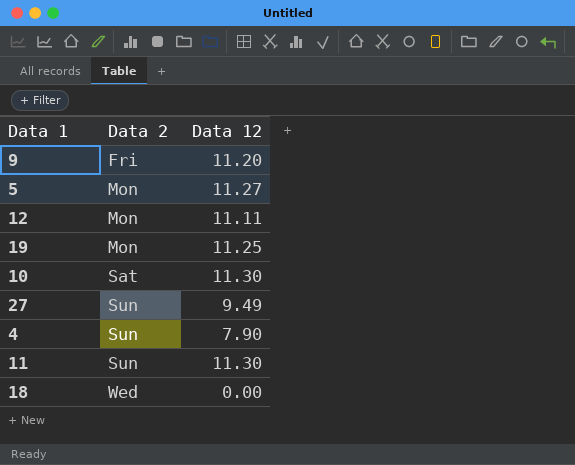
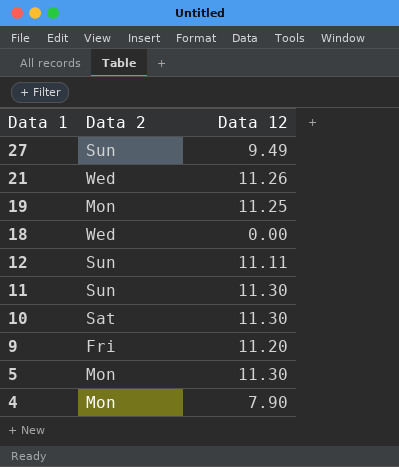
row order: Data 2 ascending -> Data 1 descending
row 21: none -> Wed | 11.26
12 | Data 2: Mon -> Sun
5 | Data 12: 11.27 -> 11.30
4 | Data 2: Sun -> Mon

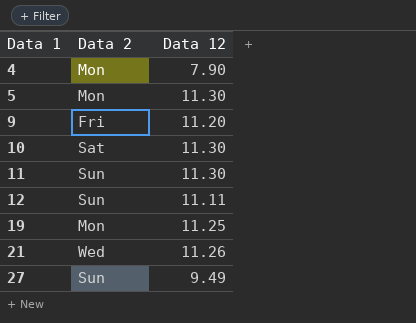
row order: Data 1 descending -> Data 1 ascending
row 18: Wed | 0.00 -> none

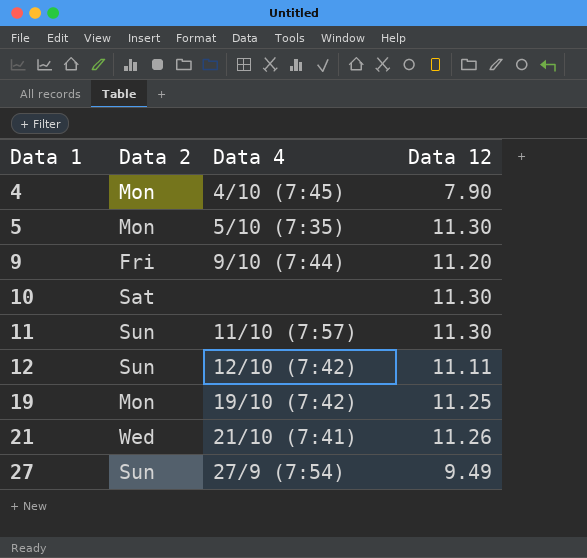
column Data 4 | position: none -> 3

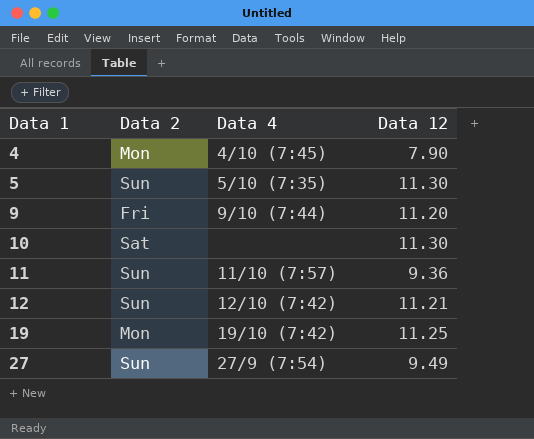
row 21: Wed | 21/10 (7:41) | 11.26 -> none
5 | Data 2: Mon -> Sun
11 | Data 12: 11.30 -> 9.36
12 | Data 12: 11.11 -> 11.21

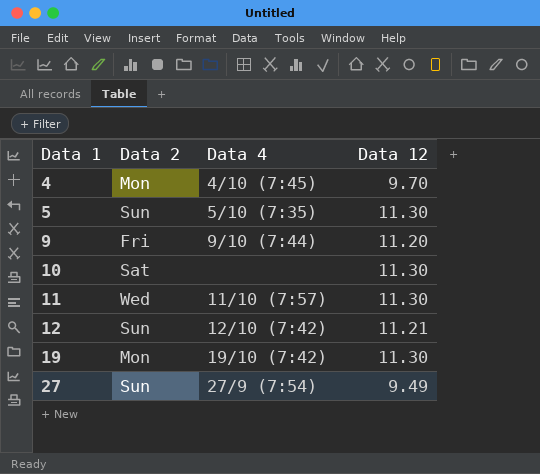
4 | Data 12: 7.90 -> 9.70
11 | Data 2: Sun -> Wed
11 | Data 12: 9.36 -> 11.30
19 | Data 12: 11.25 -> 11.30

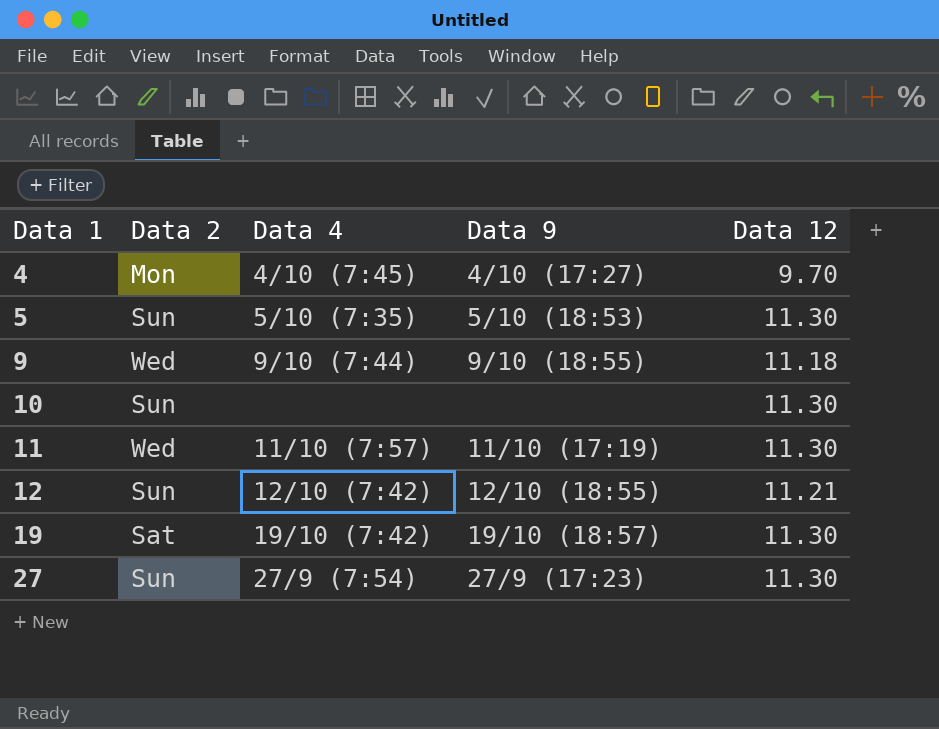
column Data 9 | position: none -> 4
9 | Data 2: Fri -> Wed
9 | Data 12: 11.20 -> 11.18
10 | Data 2: Sat -> Sun
19 | Data 2: Mon -> Sat
27 | Data 12: 9.49 -> 11.30

